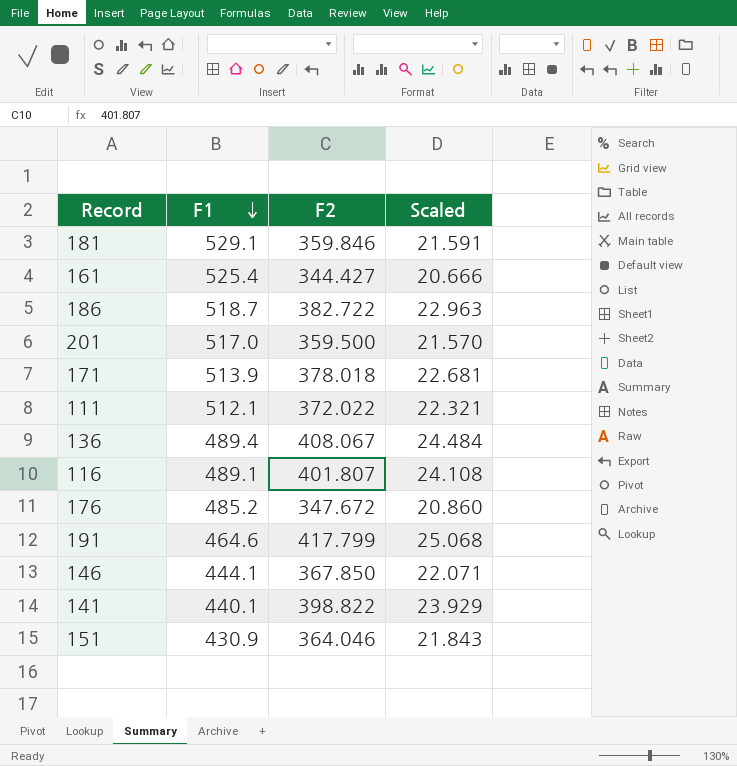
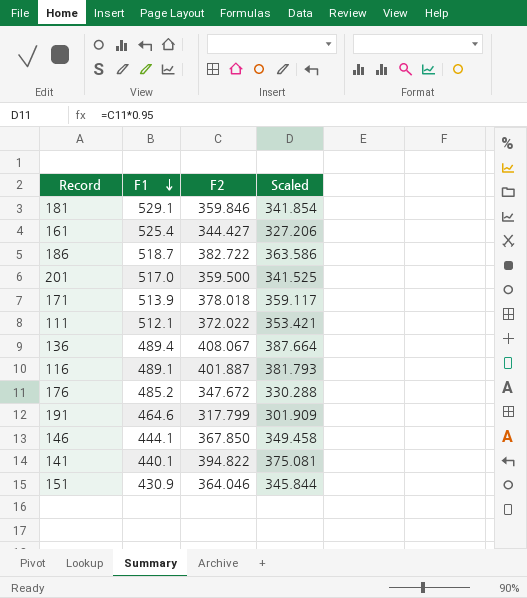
column Scaled | formula: [F2] * 0.06 -> [F2] * 0.95
116 | F2: 401.807 -> 401.887
191 | F2: 417.799 -> 317.799
141 | F2: 398.822 -> 394.822

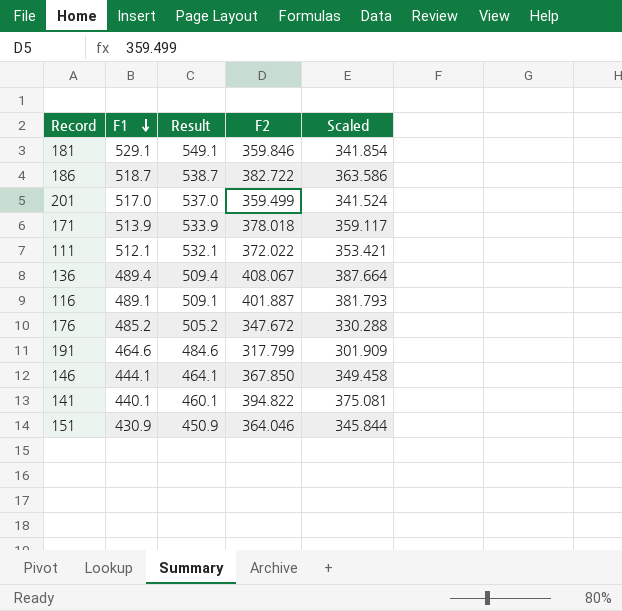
column Result | formula: none -> [F1] + 20
row 161: 525.4 | 344.427 | 327.206 -> none
201 | F2: 359.500 -> 359.499
201 | Scaled: 341.525 -> 341.524

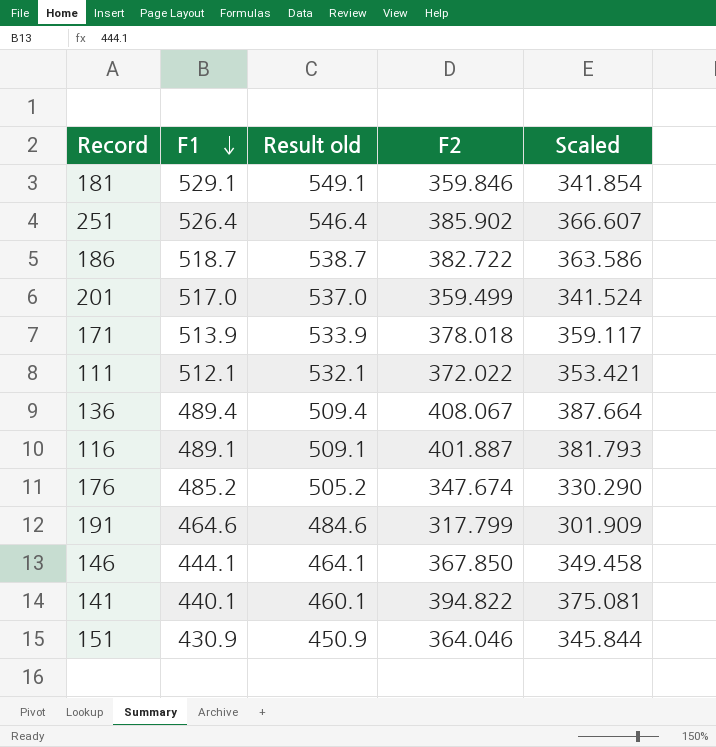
column name: Result -> Result old
row 251: none -> 526.4 | 546.4 | 385.902 | 366.607
176 | F2: 347.672 -> 347.674
176 | Scaled: 330.288 -> 330.290

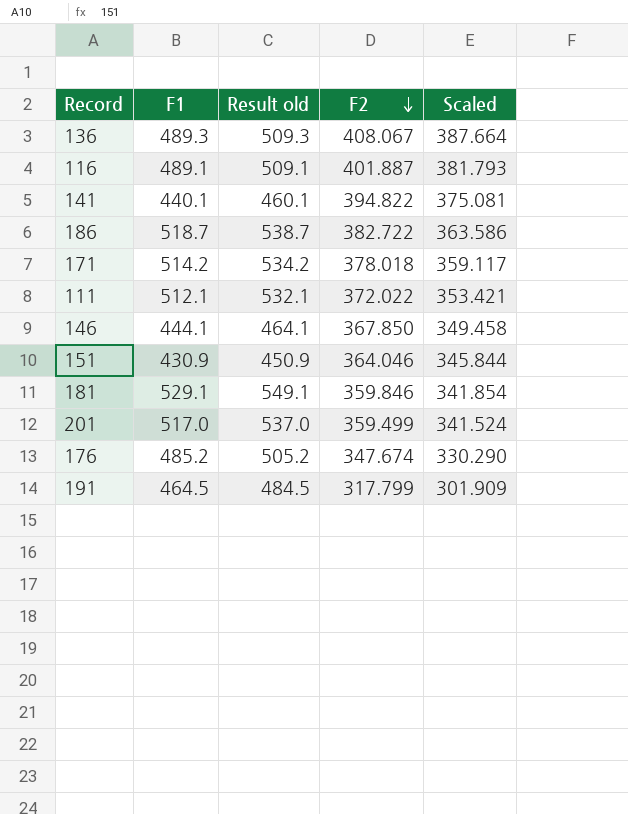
row order: F1 descending -> F2 descending
row 251: 526.4 | 546.4 | 385.902 | 366.607 -> none
136 | F1: 489.4 -> 489.3
136 | Result old: 509.4 -> 509.3
171 | F1: 513.9 -> 514.2
171 | Result old: 533.9 -> 534.2
191 | F1: 464.6 -> 464.5
191 | Result old: 484.6 -> 484.5

